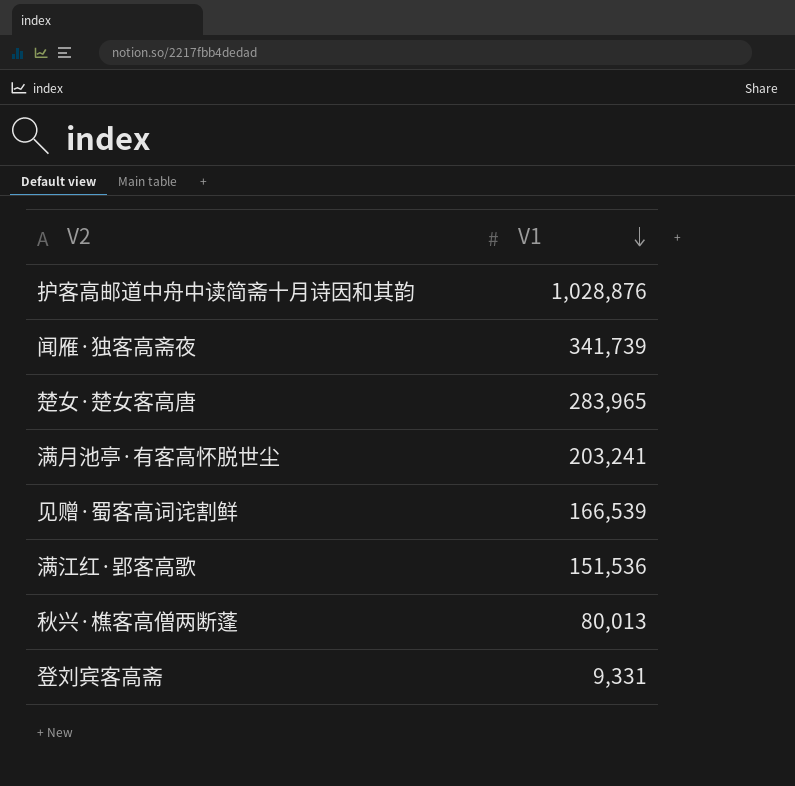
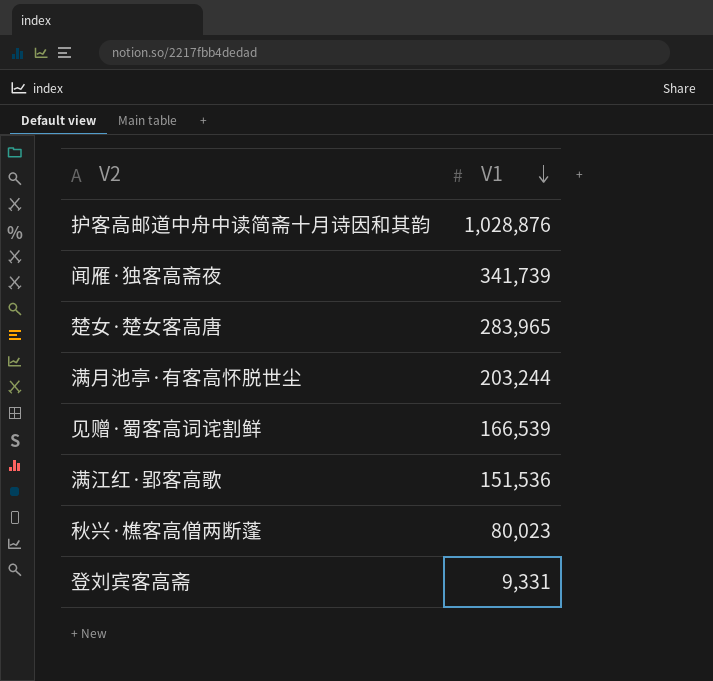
满月池亭·有客高怀脱世尘 | V1: 203,241 -> 203,244
秋兴·樵客高僧两断蓬 | V1: 80,013 -> 80,023

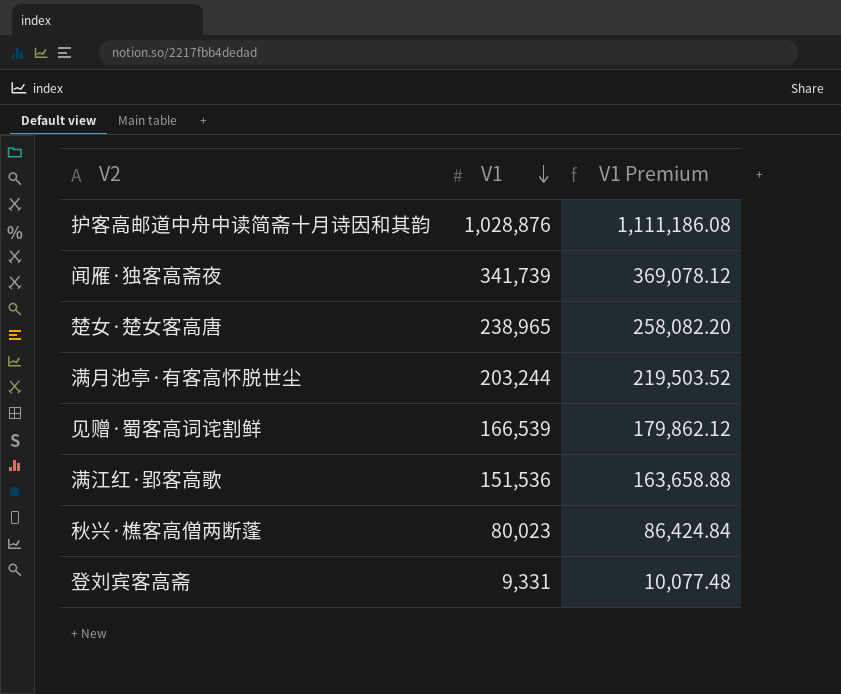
column V1 Premium | formula: none -> [V1] * 1.08
楚女·楚女客高唐 | V1: 283,965 -> 238,965

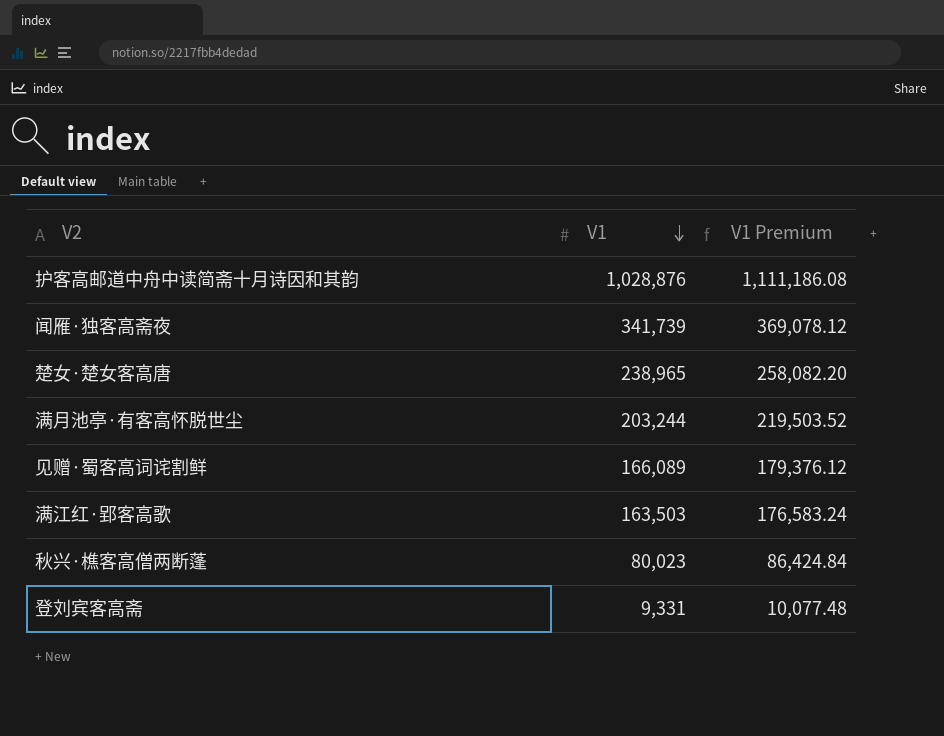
见赠·蜀客高词诧割鲜 | V1: 166,539 -> 166,089
见赠·蜀客高词诧割鲜 | V1 Premium: 179,862.12 -> 179,376.12
满江红·郢客高歌 | V1: 151,536 -> 163,503
满江红·郢客高歌 | V1 Premium: 163,658.88 -> 176,583.24

